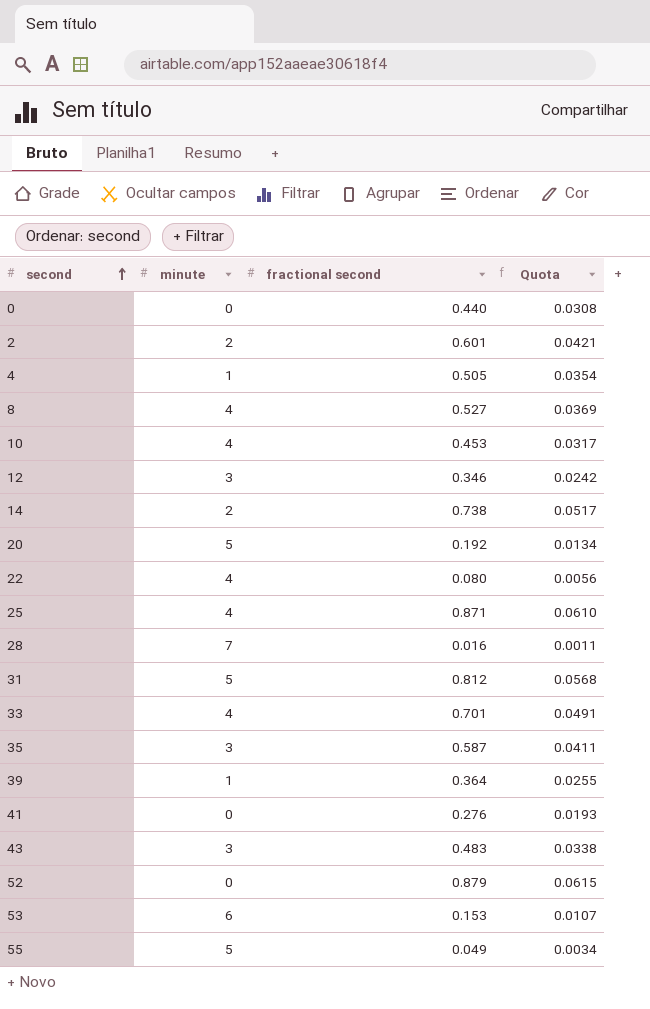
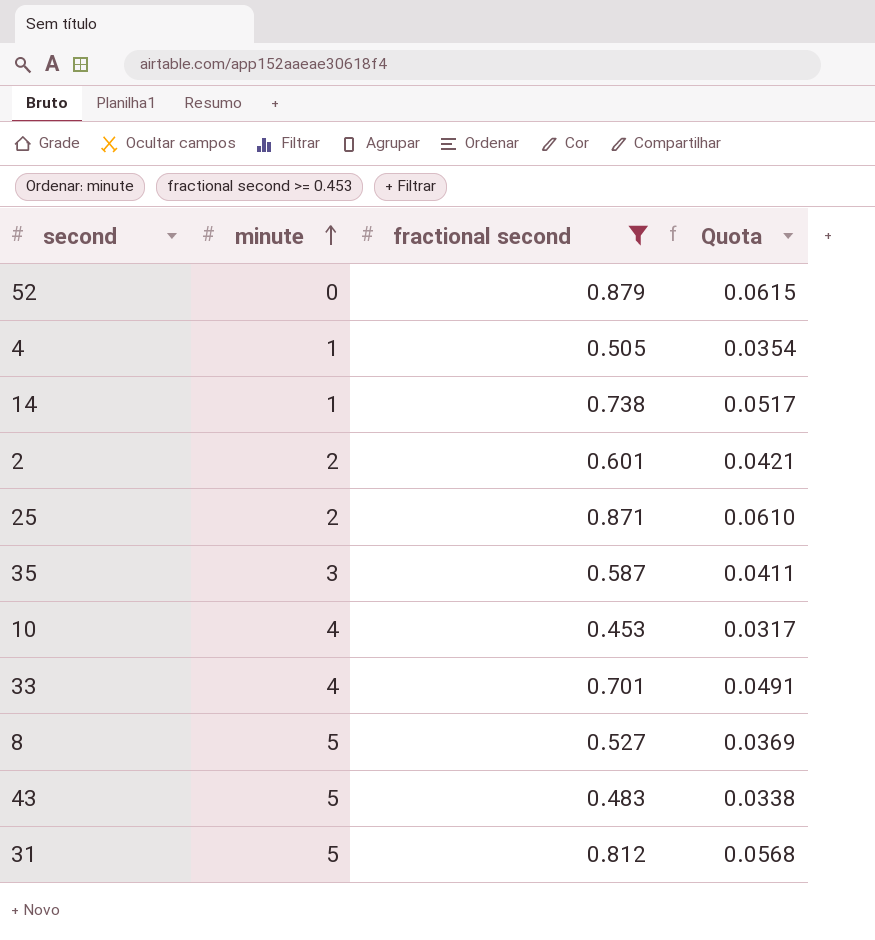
filter: none -> fractional second >= 0.453
row order: second ascending -> minute ascending
14 | minute: 2 -> 1
25 | minute: 4 -> 2
8 | minute: 4 -> 5
43 | minute: 3 -> 5

